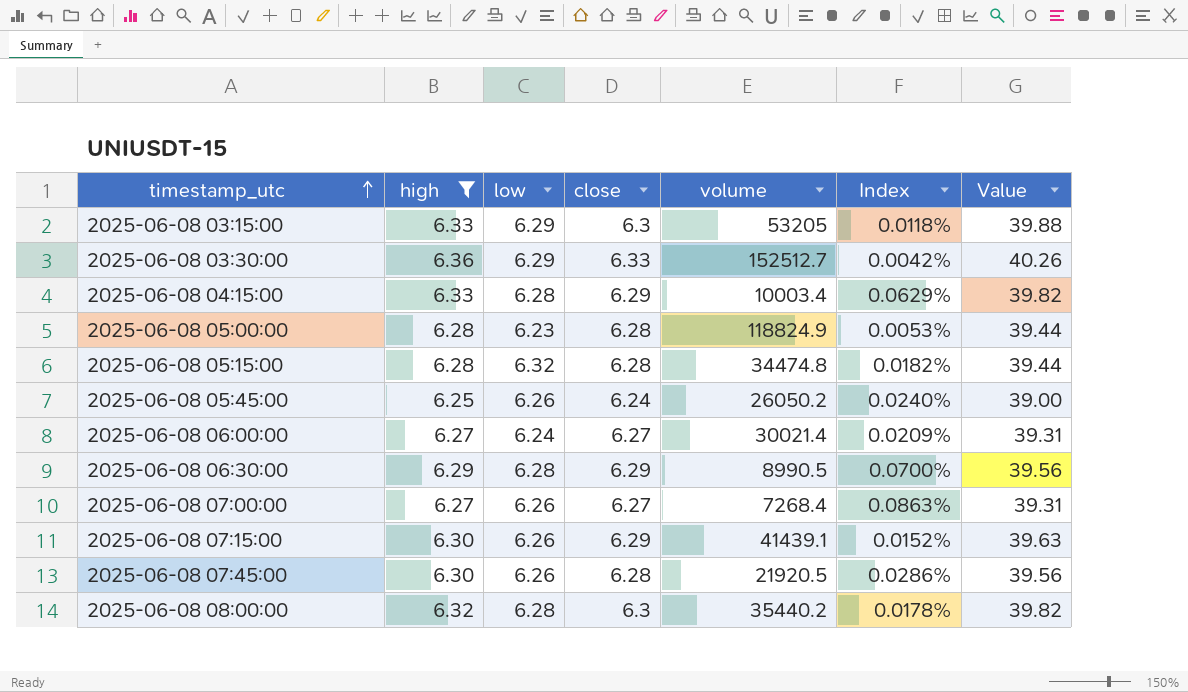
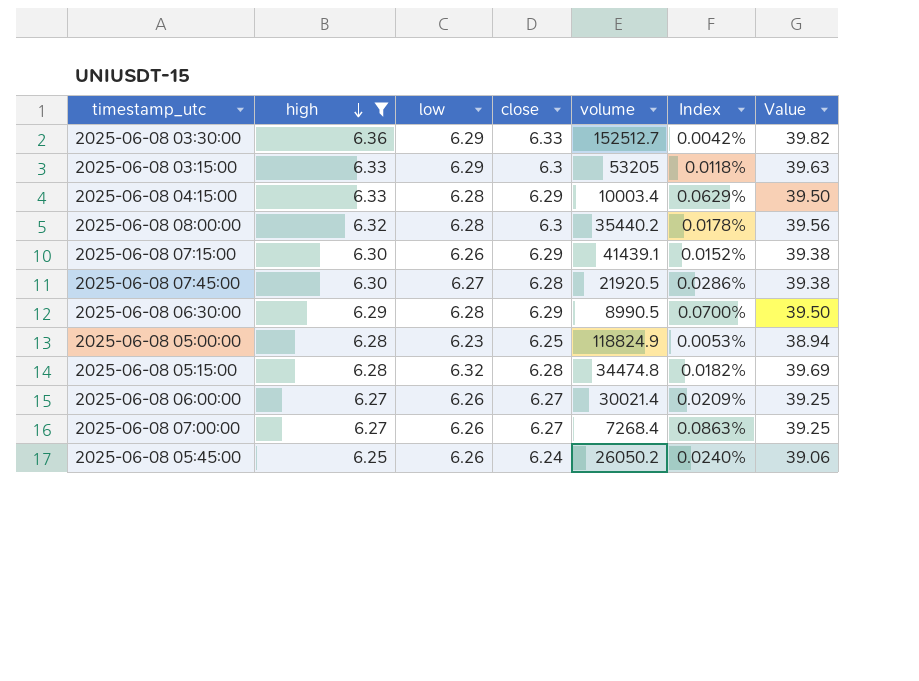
row order: timestamp_utc ascending -> high descending
column Value | formula: [high] * [close] -> [low] * [close]
2025-06-08 07:45:00 | low: 6.26 -> 6.27
2025-06-08 05:00:00 | close: 6.28 -> 6.25
2025-06-08 06:00:00 | low: 6.24 -> 6.26

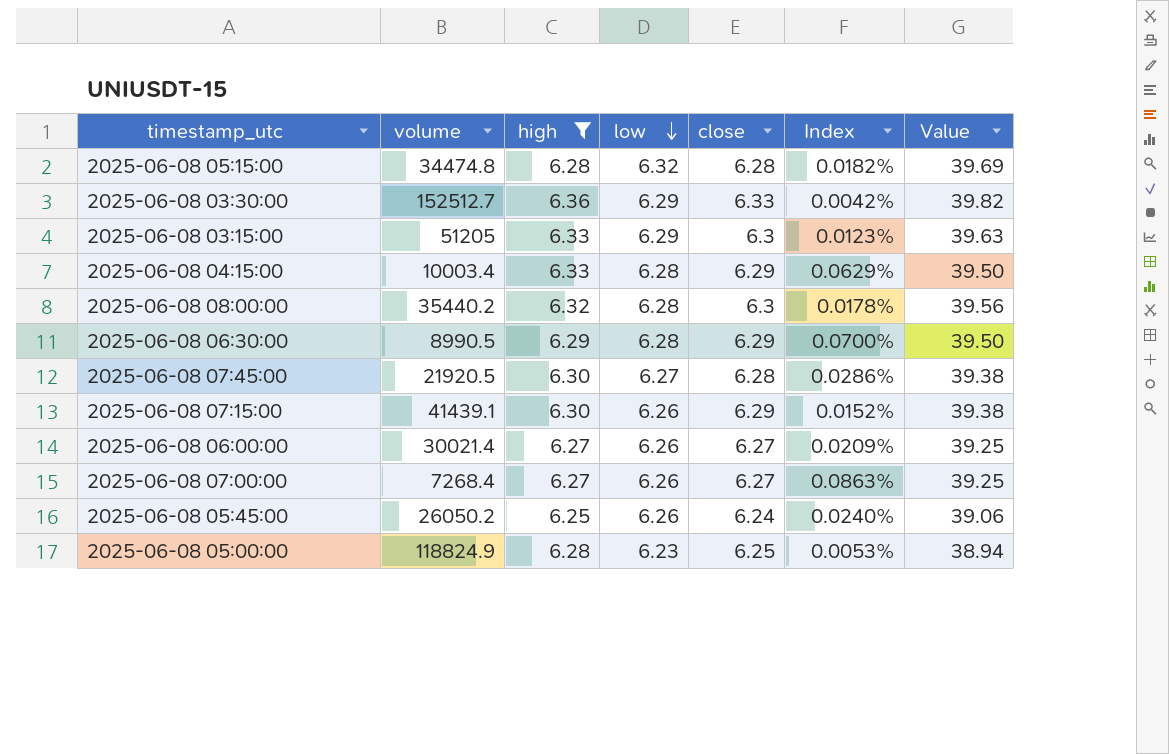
row order: high descending -> low descending
column volume | position: 5 -> 2
2025-06-08 03:15:00 | volume: 53205 -> 51205
2025-06-08 03:15:00 | Index: 0.0118% -> 0.0123%

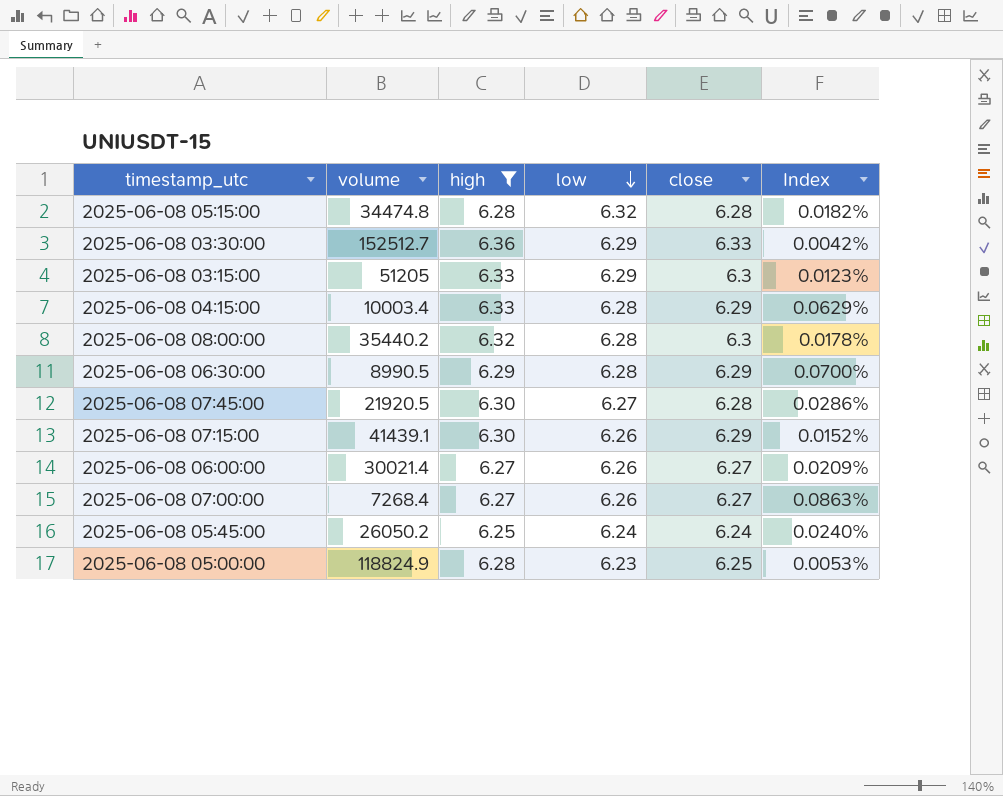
column Value | formula: [low] * [close] -> none
2025-06-08 05:45:00 | low: 6.26 -> 6.24

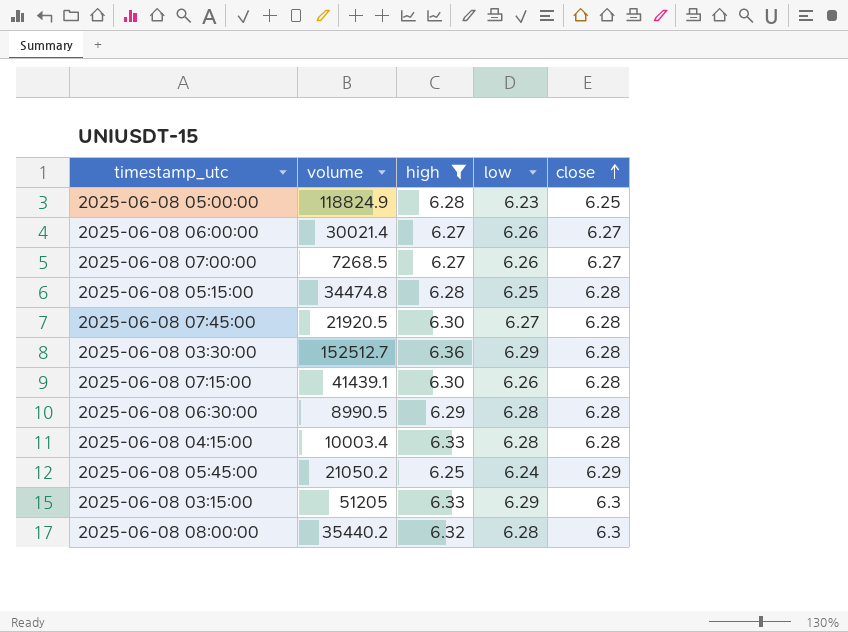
row order: low descending -> close ascending
column Index | formula: [close] / [volume] -> none
2025-06-08 07:00:00 | volume: 7268.4 -> 7268.5
2025-06-08 05:15:00 | low: 6.32 -> 6.25
2025-06-08 03:30:00 | close: 6.33 -> 6.28
2025-06-08 07:15:00 | close: 6.29 -> 6.28
2025-06-08 06:30:00 | close: 6.29 -> 6.28
2025-06-08 04:15:00 | close: 6.29 -> 6.28
2025-06-08 05:45:00 | volume: 26050.2 -> 21050.2
2025-06-08 05:45:00 | close: 6.24 -> 6.29

